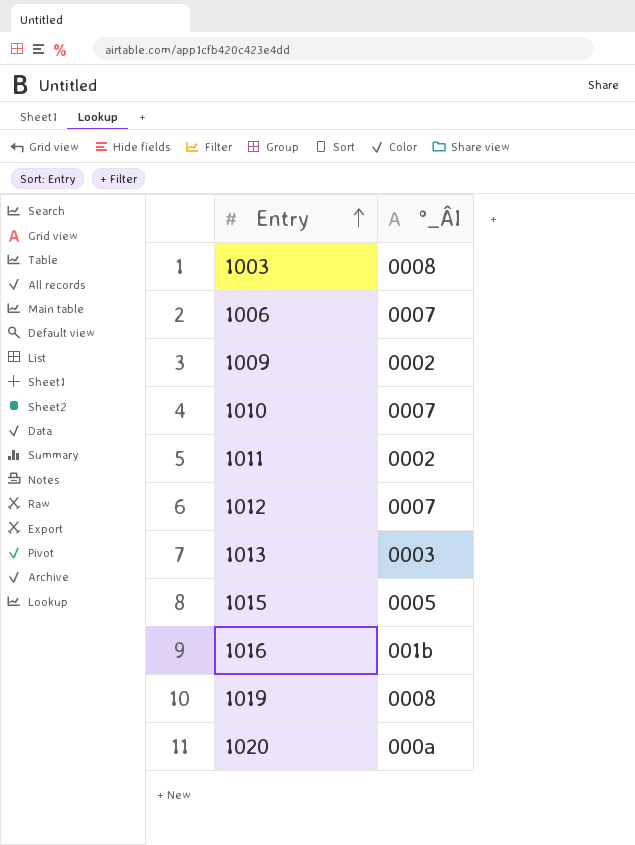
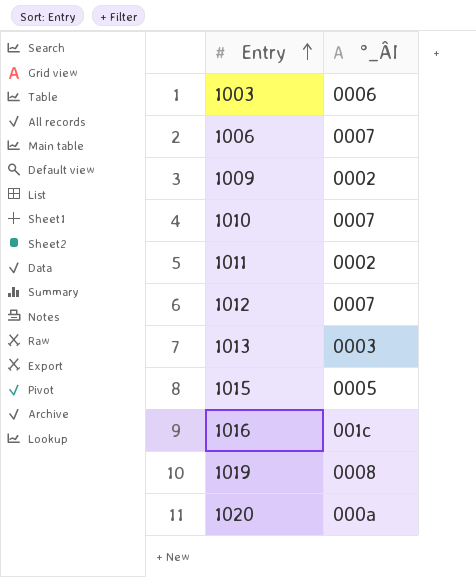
1003 | °_ÂI: 0008 -> 0006
1016 | °_ÂI: 001b -> 001c

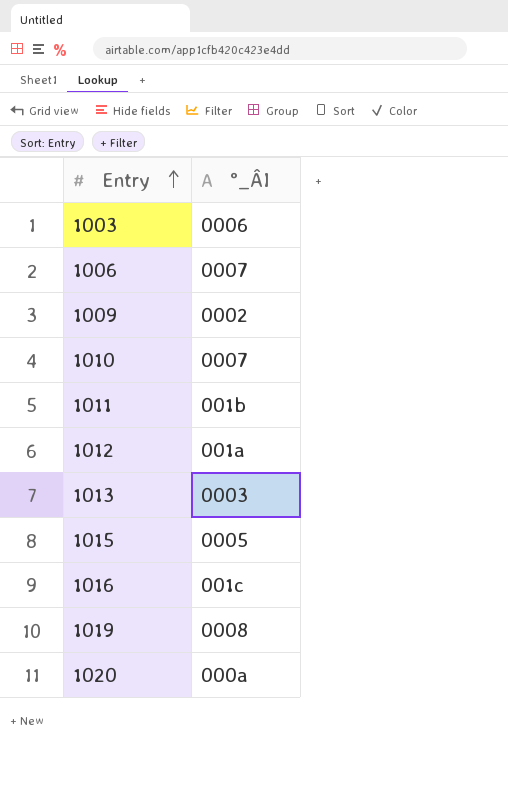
1011 | °_ÂI: 0002 -> 001b
1012 | °_ÂI: 0007 -> 001a

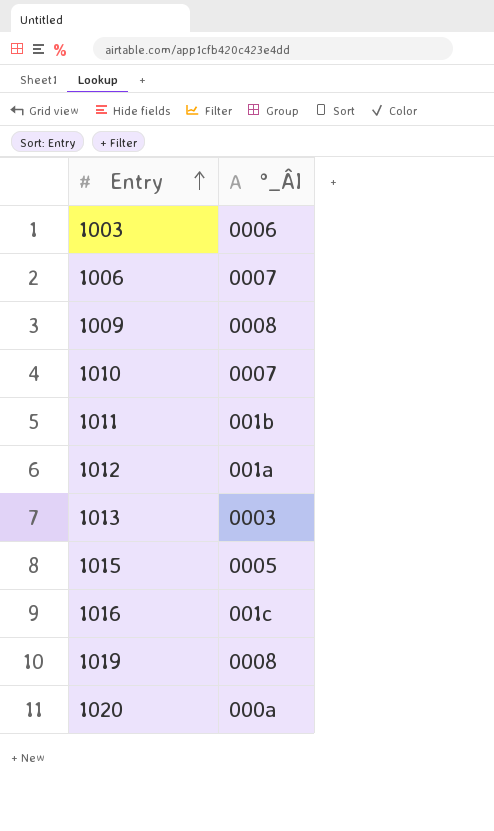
1009 | °_ÂI: 0002 -> 0008

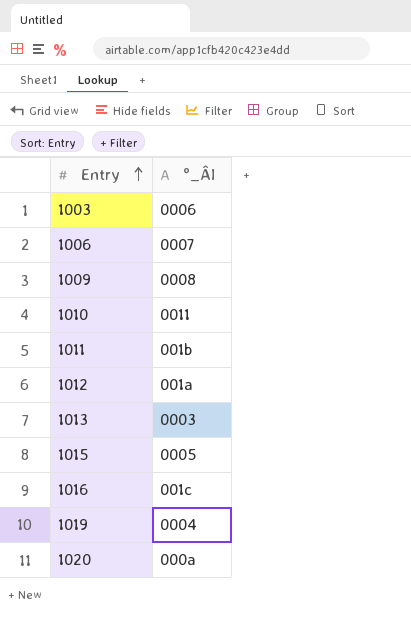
1010 | °_ÂI: 0007 -> 0011
1019 | °_ÂI: 0008 -> 0004

